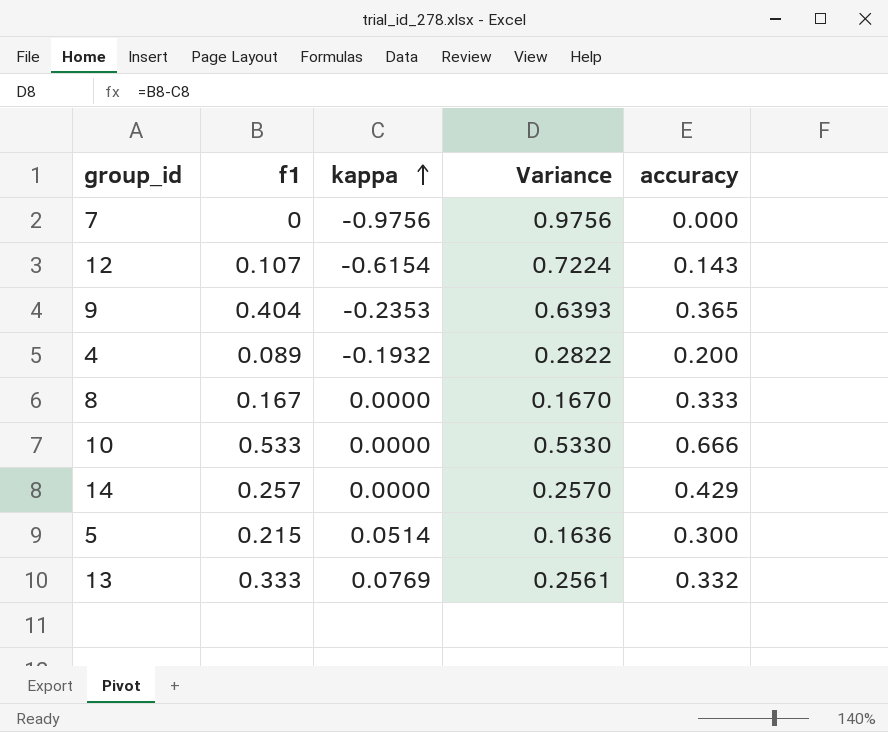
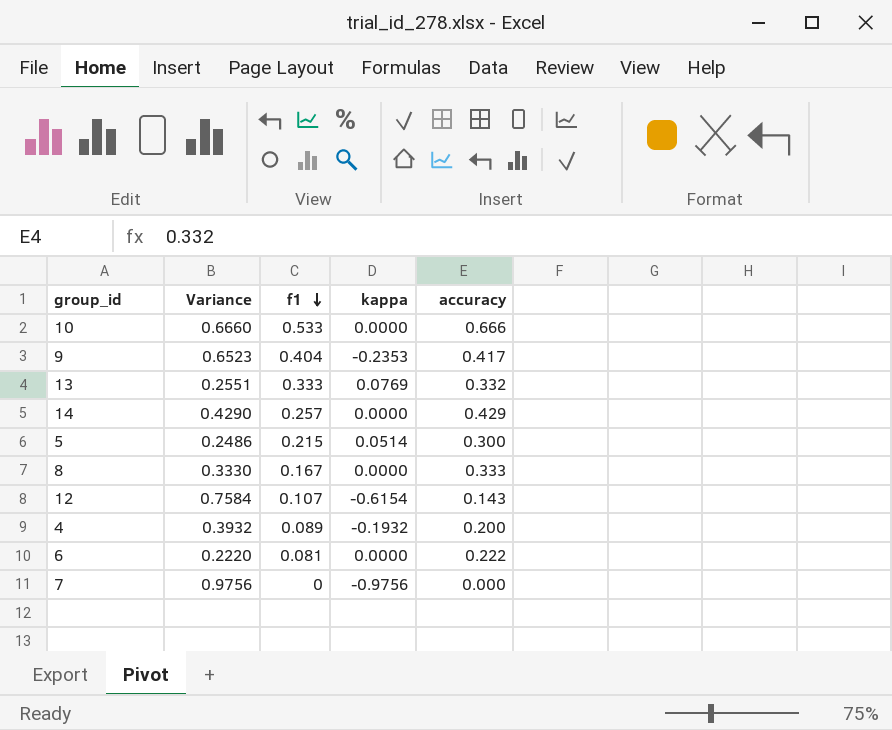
row order: kappa ascending -> f1 descending
column Variance | formula: [f1] - [kappa] -> [accuracy] - [kappa]
column Variance | position: 4 -> 2
9 | accuracy: 0.365 -> 0.417
row 6: none -> 0.2220 | 0.081 | 0.0000 | 0.222

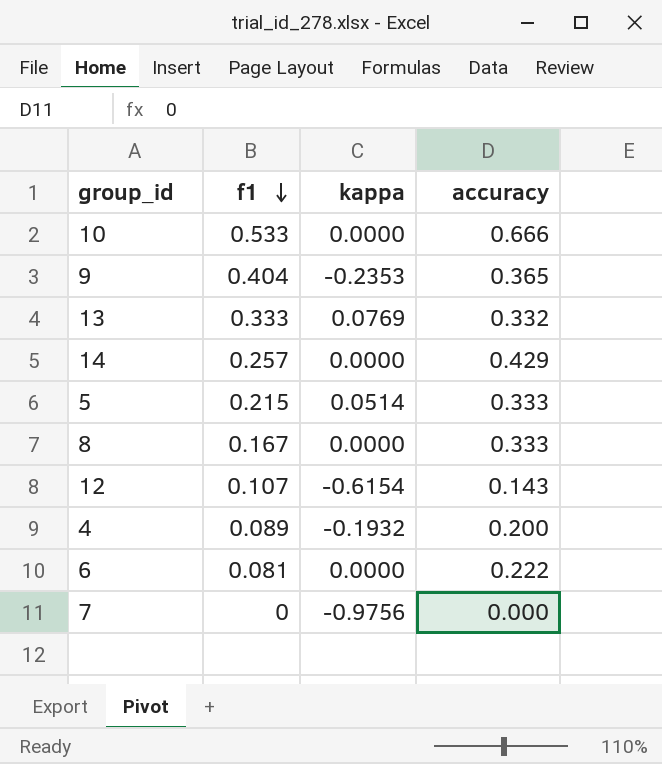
column Variance | formula: [accuracy] - [kappa] -> none
9 | accuracy: 0.417 -> 0.365
5 | accuracy: 0.300 -> 0.333

